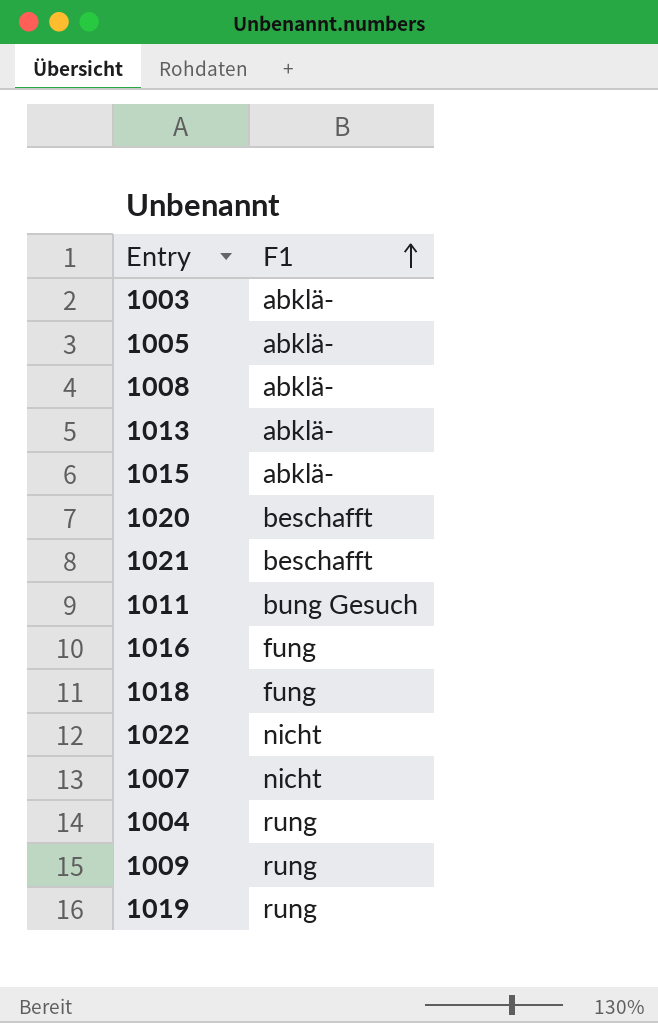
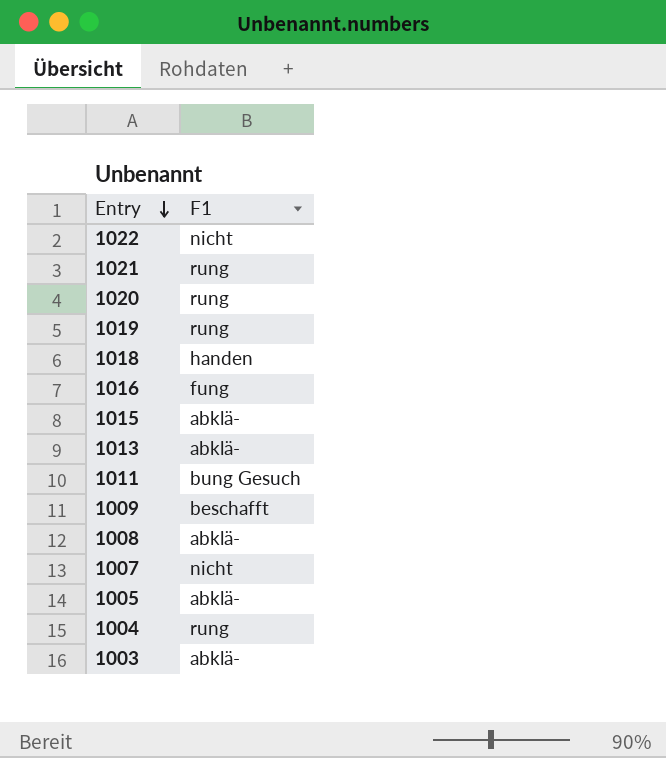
row order: F1 ascending -> Entry descending
1021 | F1: beschafft -> rung
1020 | F1: beschafft -> rung
1018 | F1: fung -> handen
1009 | F1: rung -> beschafft

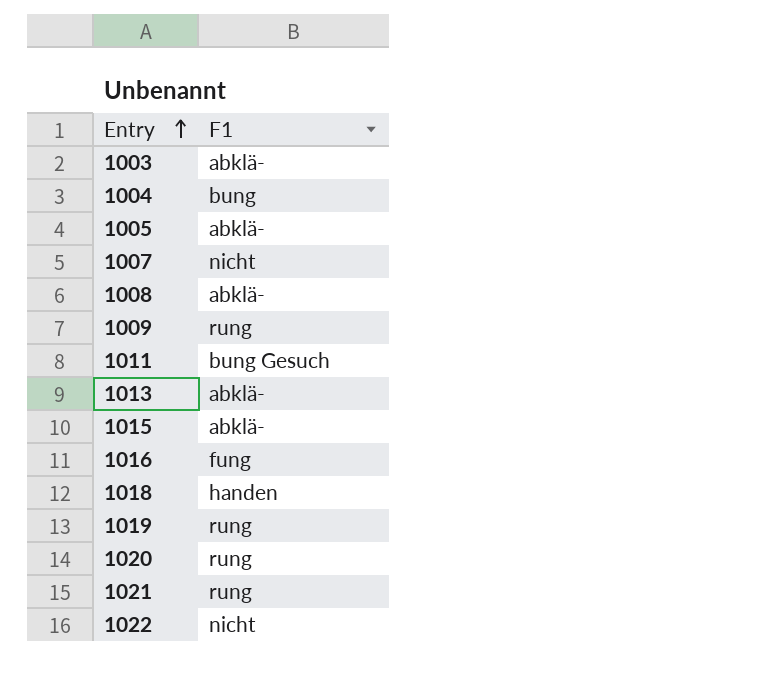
row order: Entry descending -> Entry ascending
1004 | F1: rung -> bung
1009 | F1: beschafft -> rung

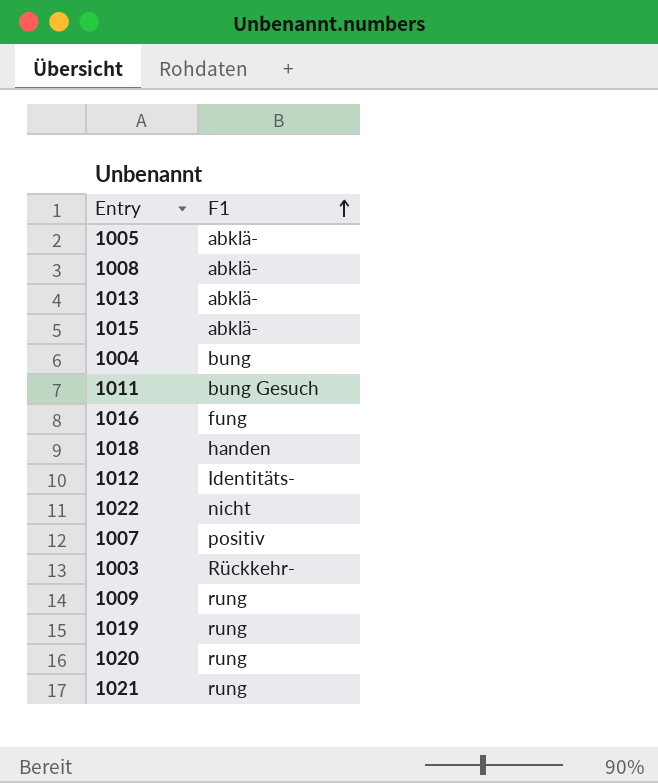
row order: Entry ascending -> F1 ascending
row 1012: none -> Identitäts-
1007 | F1: nicht -> positiv
1003 | F1: abklä- -> Rückkehr-

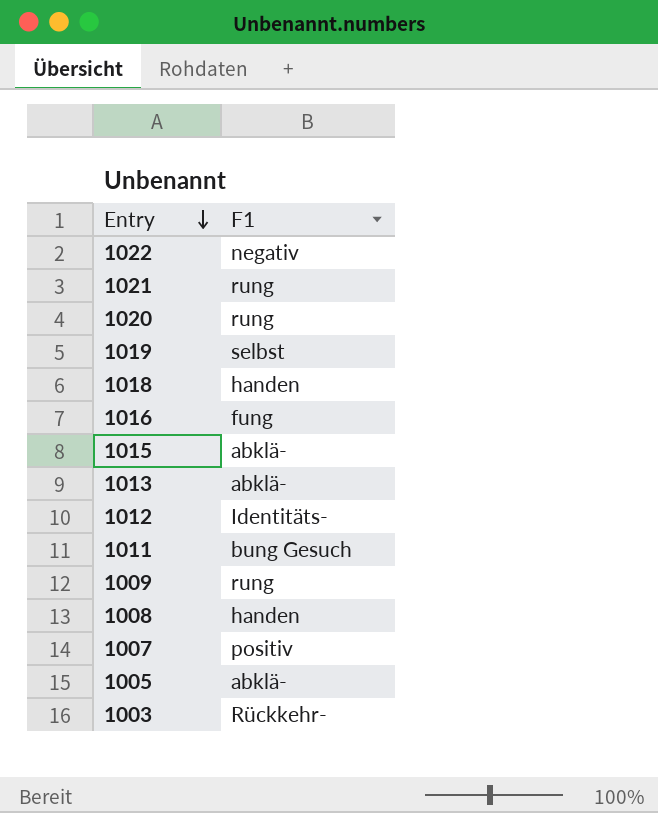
row order: F1 ascending -> Entry descending
row 1004: bung -> none
1022 | F1: nicht -> negativ
1019 | F1: rung -> selbst
1008 | F1: abklä- -> handen

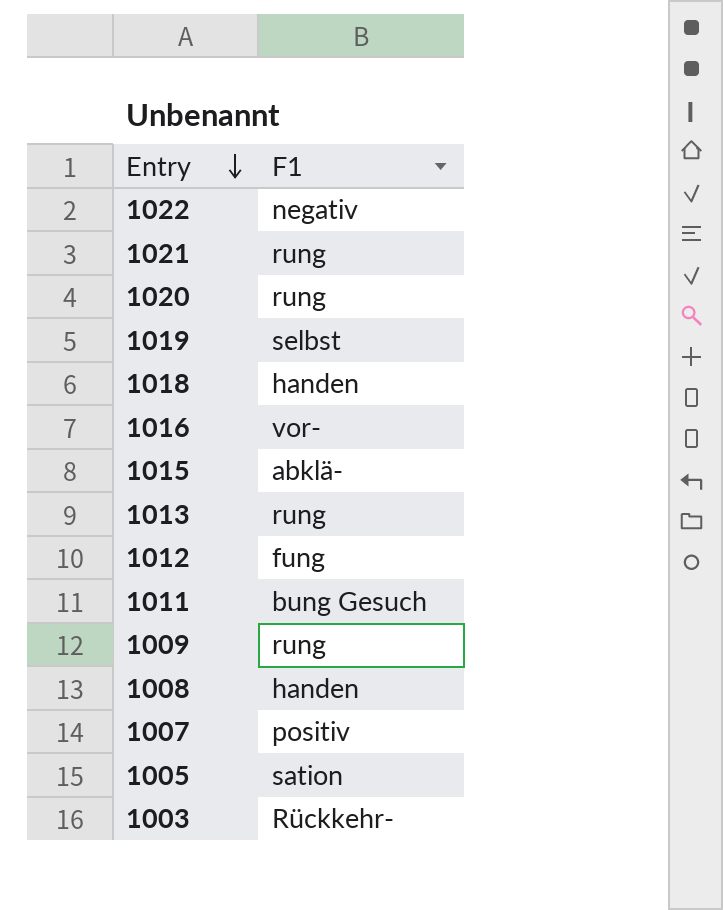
1016 | F1: fung -> vor-
1013 | F1: abklä- -> rung
1012 | F1: Identitäts- -> fung
1005 | F1: abklä- -> sation

